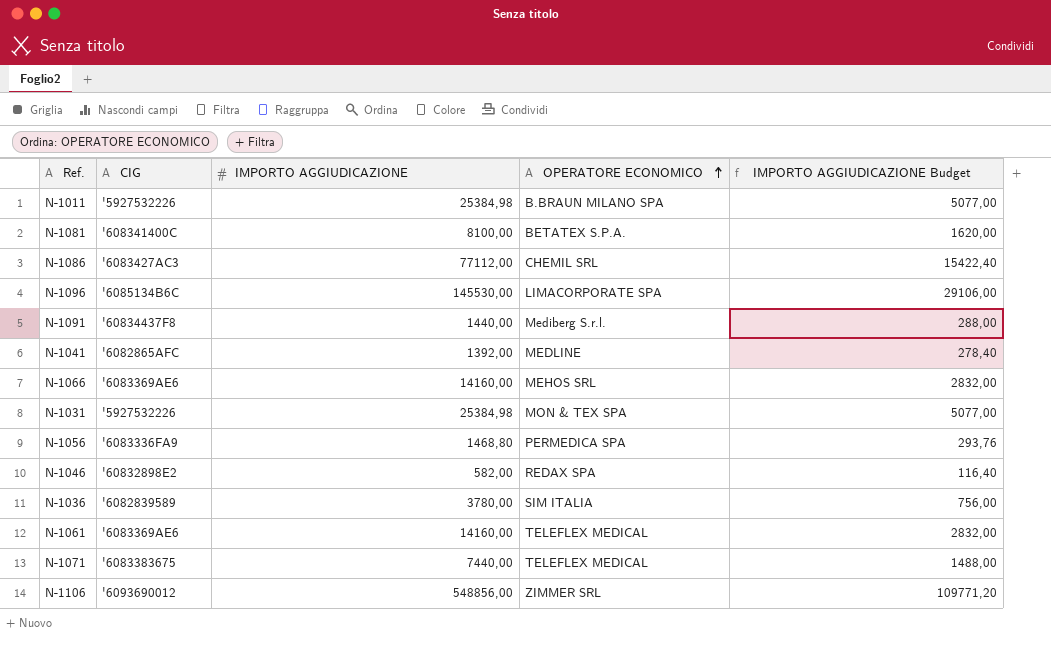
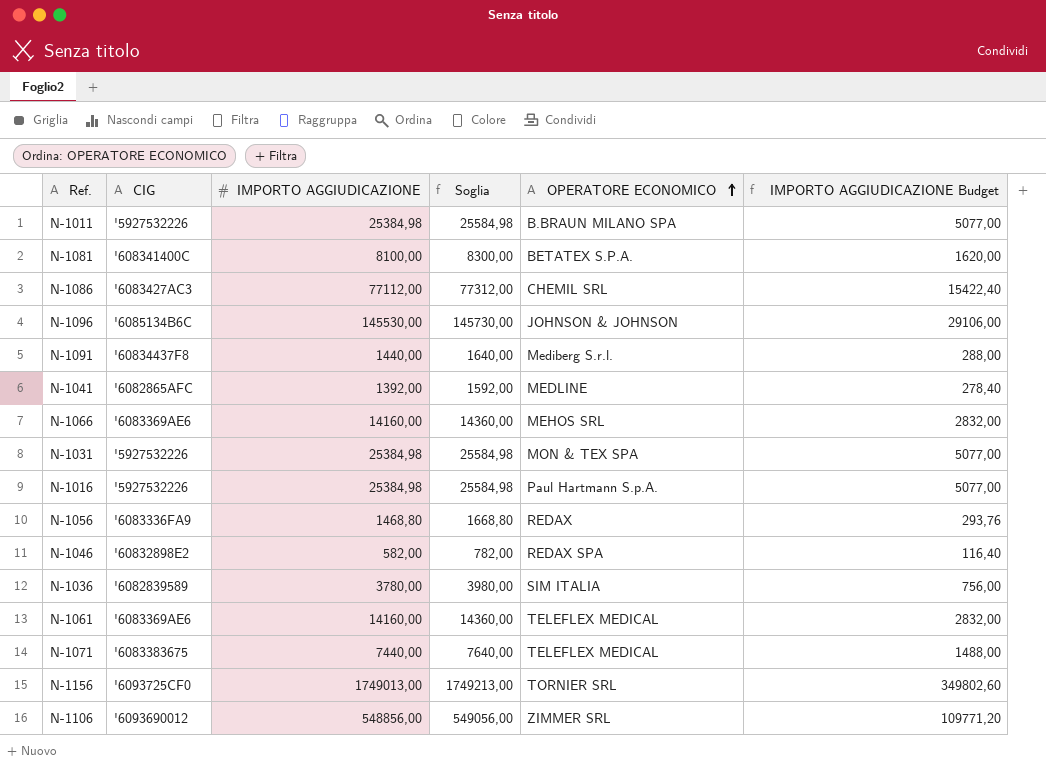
column Soglia | formula: none -> [IMPORTO AGGIUDICAZIONE] + 200
N-1096 | OPERATORE ECONOMICO: LIMACORPORATE SPA -> JOHNSON & JOHNSON
row N-1016: none -> '5927532226 | 25384,98 | 25584,98 | Paul Hartmann S.p.A. | 5077,00
N-1056 | OPERATORE ECONOMICO: PERMEDICA SPA -> REDAX
row N-1156: none -> '6093725CF0 | 1749013,00 | 1749213,00 | TORNIER SRL | 349802,60

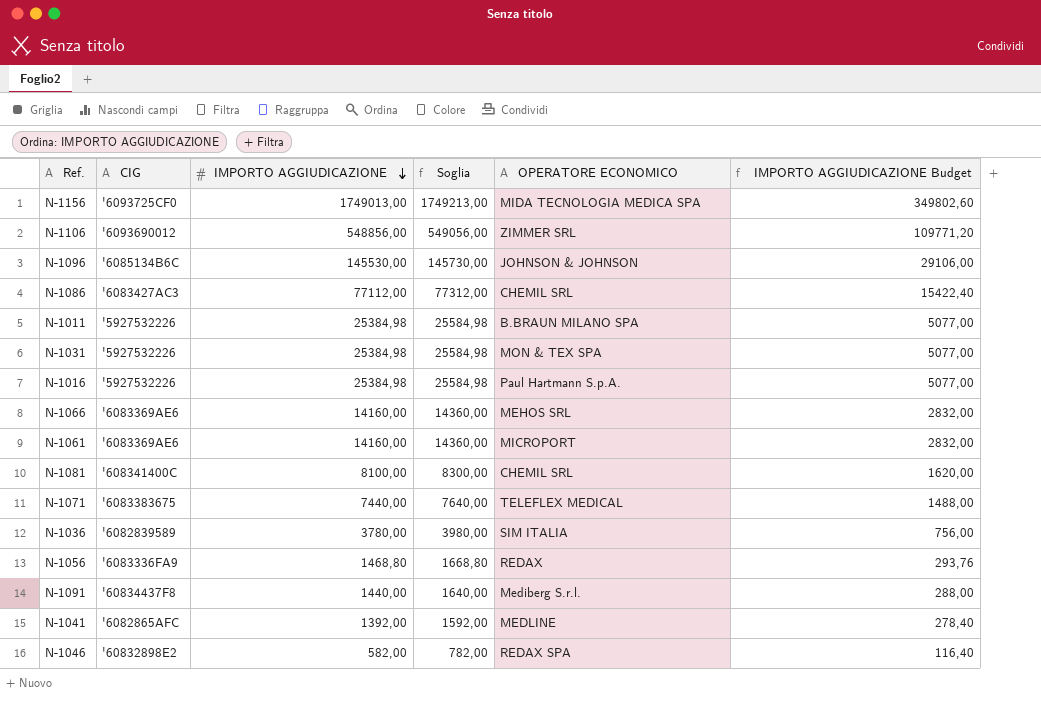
row order: OPERATORE ECONOMICO ascending -> IMPORTO AGGIUDICAZIONE descending
N-1156 | OPERATORE ECONOMICO: TORNIER SRL -> MIDA TECNOLOGIA MEDICA SPA
N-1061 | OPERATORE ECONOMICO: TELEFLEX MEDICAL -> MICROPORT
N-1081 | OPERATORE ECONOMICO: BETATEX S.P.A. -> CHEMIL SRL

